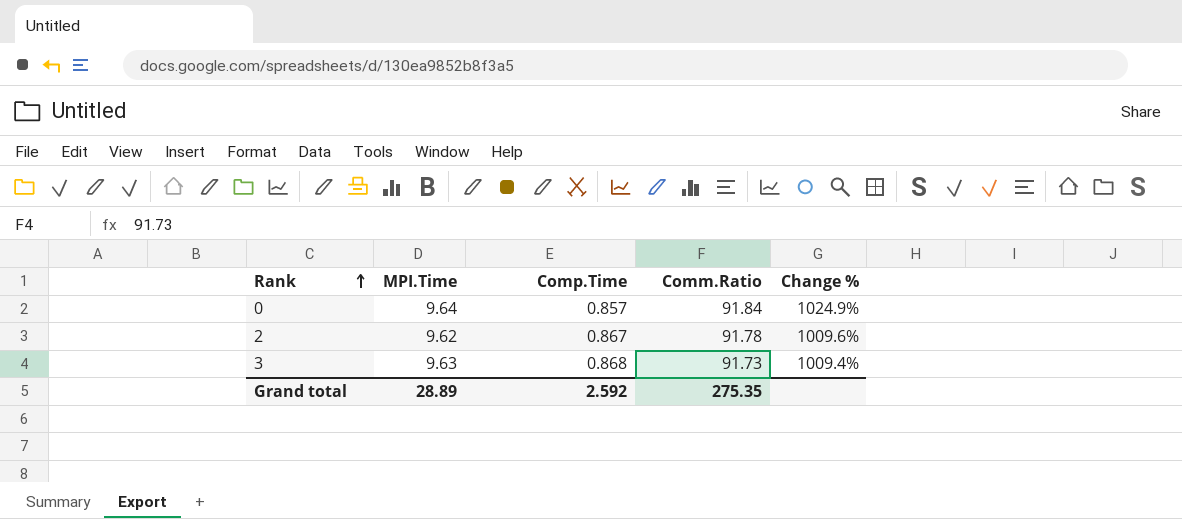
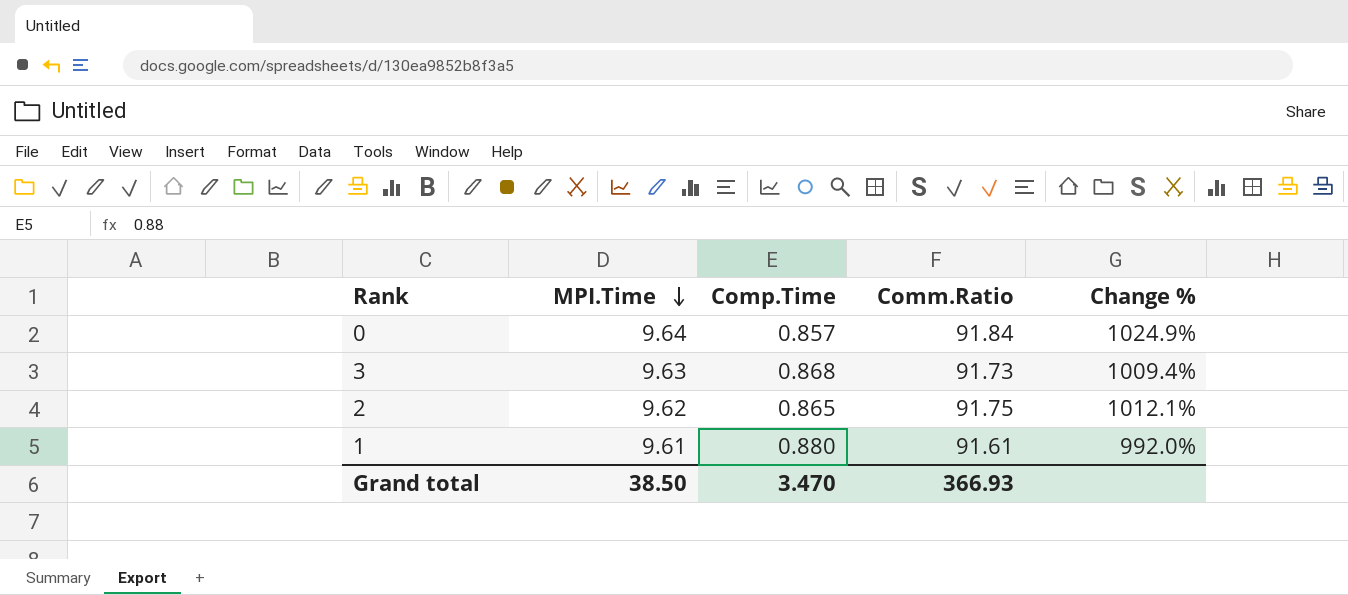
row order: Rank ascending -> MPI.Time descending
2 | Comp.Time: 0.867 -> 0.865
2 | Comm.Ratio: 91.78 -> 91.75
2 | Change %: 1009.6% -> 1012.1%
row 1: none -> 9.61 | 0.880 | 91.61 | 992.0%
Grand total | MPI.Time: 28.89 -> 38.50
Grand total | Comp.Time: 2.592 -> 3.470
Grand total | Comm.Ratio: 275.35 -> 366.93

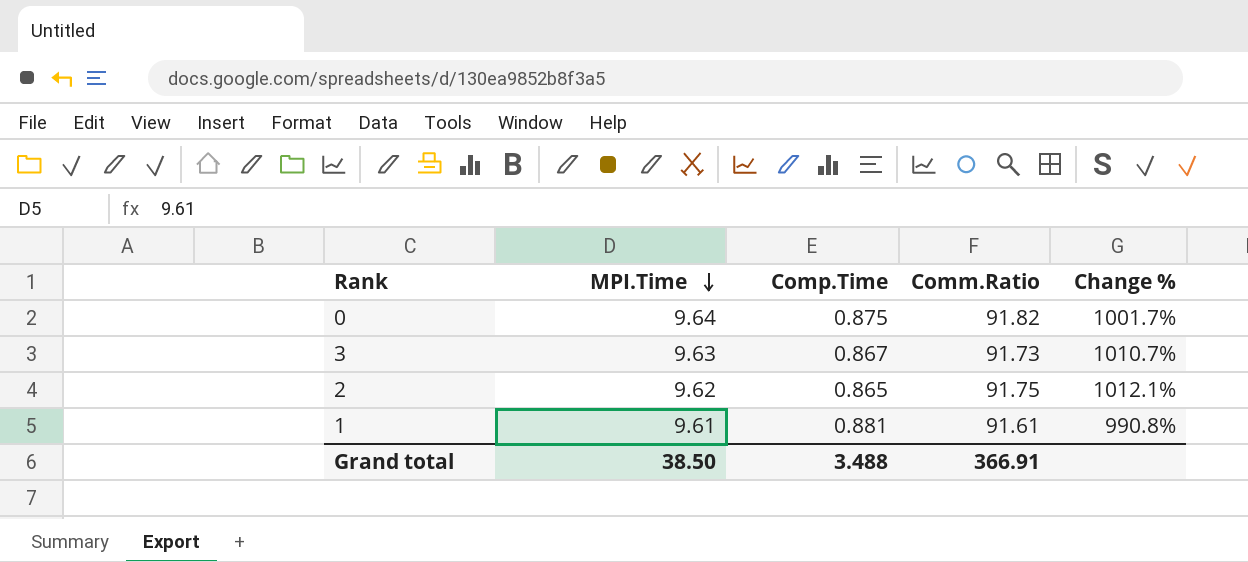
0 | Comp.Time: 0.857 -> 0.875
0 | Comm.Ratio: 91.84 -> 91.82
0 | Change %: 1024.9% -> 1001.7%
3 | Comp.Time: 0.868 -> 0.867
3 | Change %: 1009.4% -> 1010.7%
1 | Comp.Time: 0.880 -> 0.881
1 | Change %: 992.0% -> 990.8%
Grand total | Comp.Time: 3.470 -> 3.488
Grand total | Comm.Ratio: 366.93 -> 366.91

